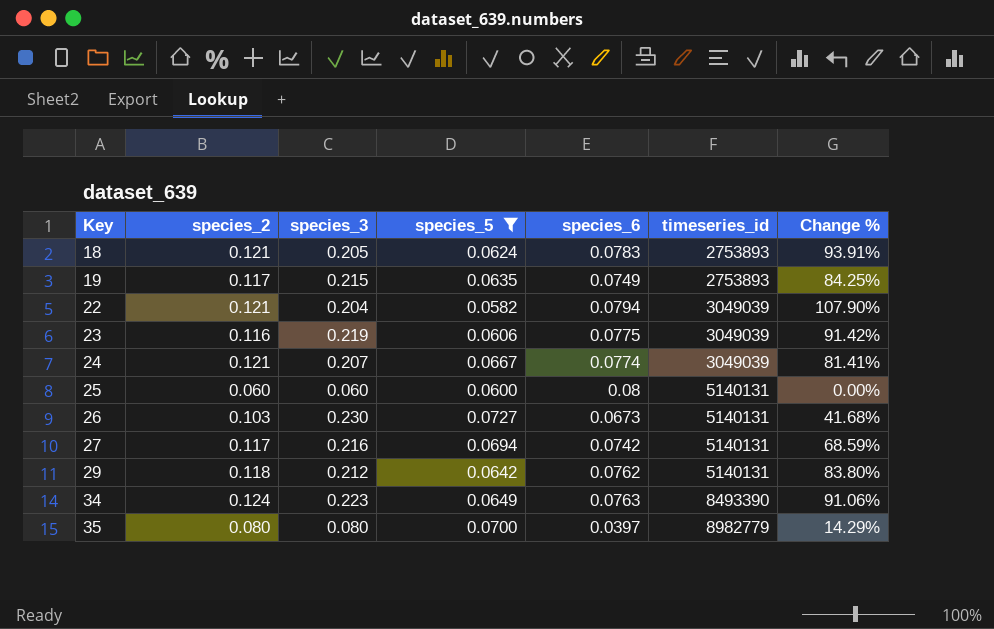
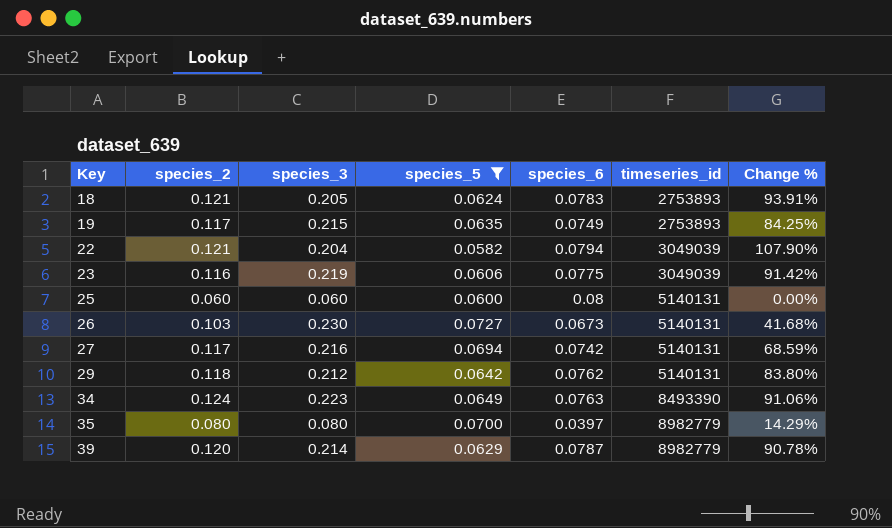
row 24: 0.121 | 0.207 | 0.0667 | 0.0774 | 3049039 | 81.41% -> none
row 39: none -> 0.120 | 0.214 | 0.0629 | 0.0787 | 8982779 | 90.78%

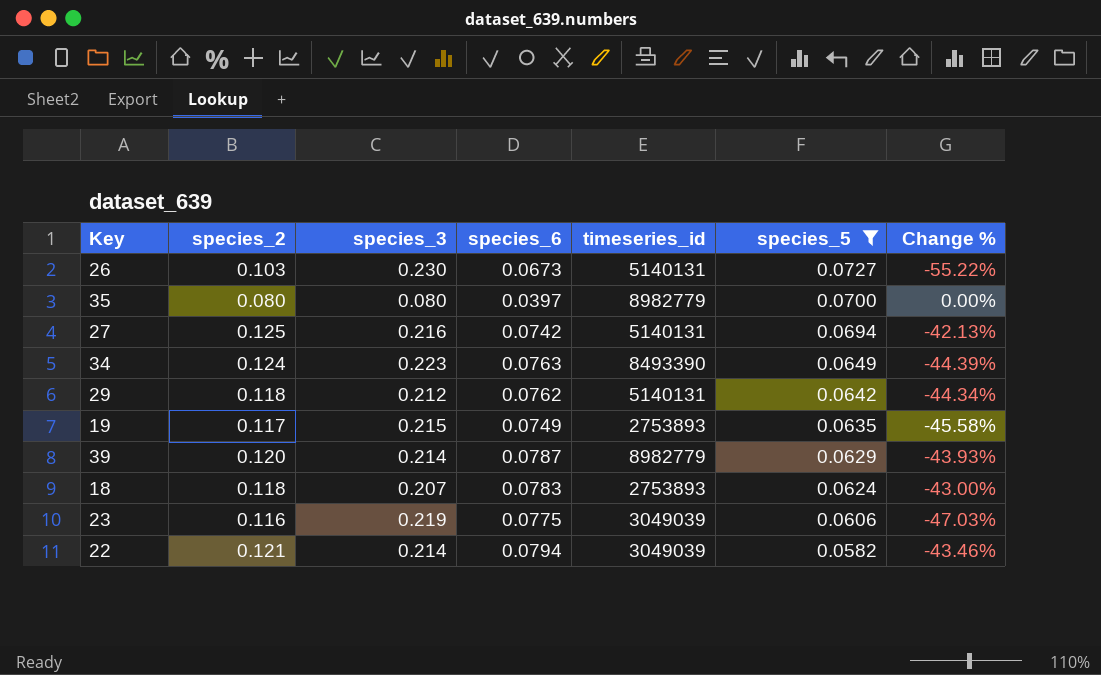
row order: Key ascending -> species_5 descending
column species_5 | position: 4 -> 6
column Change % | formula: ([species_2] - [species_5]) / [species_5] -> ([species_2] - [species_3]) / [species_3]
row 25: 0.060 | 0.060 | 0.0600 | 0.08 | 5140131 | 0.00% -> none
27 | species_2: 0.117 -> 0.125
18 | species_2: 0.121 -> 0.118
18 | species_3: 0.205 -> 0.207
22 | species_3: 0.204 -> 0.214

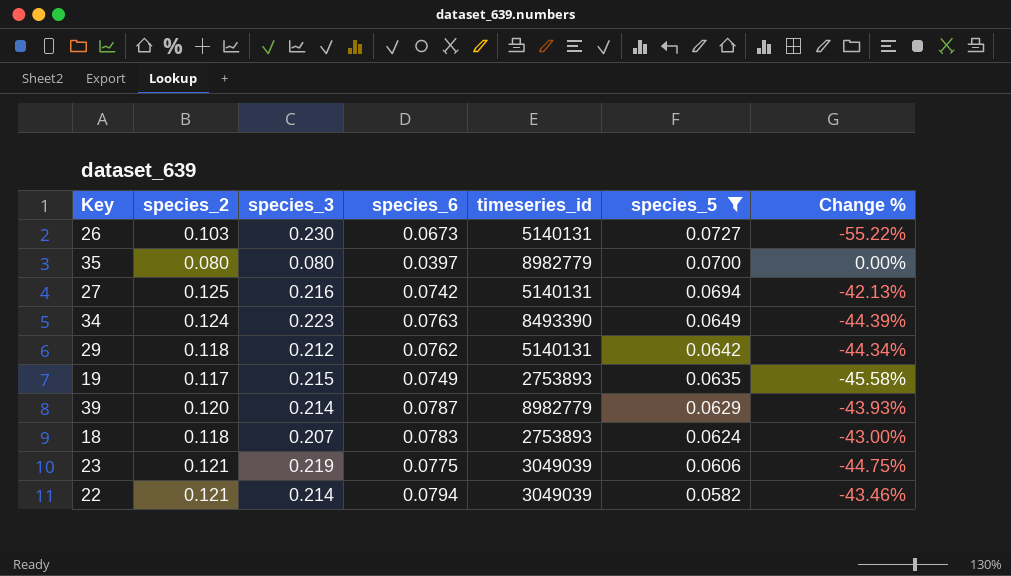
23 | species_2: 0.116 -> 0.121
23 | Change %: -47.03% -> -44.75%

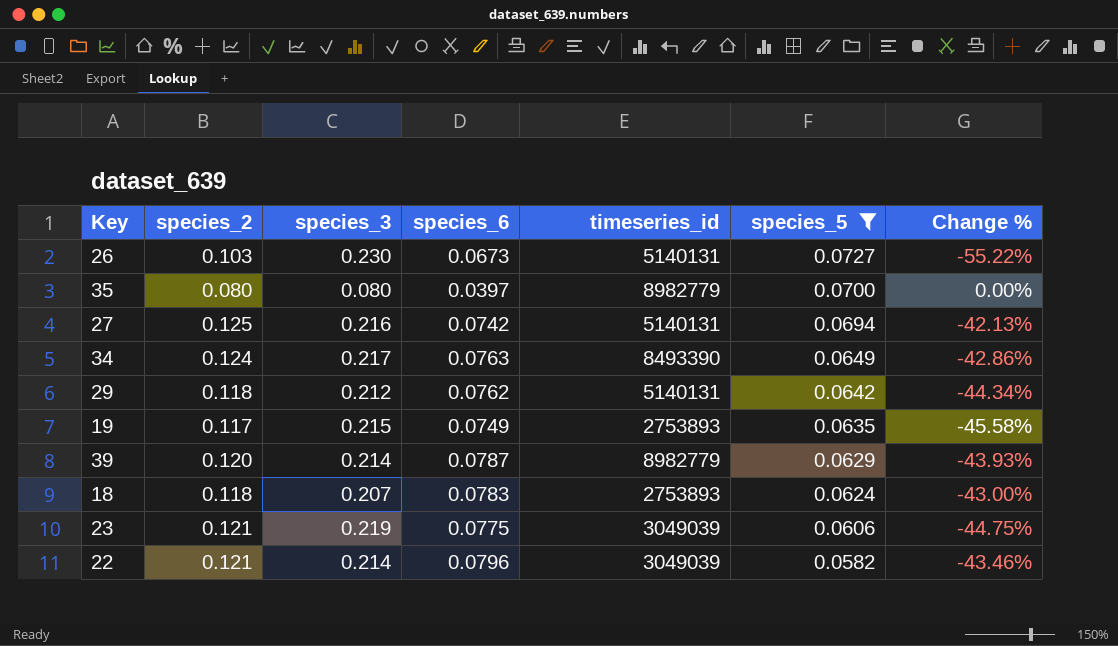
34 | species_3: 0.223 -> 0.217
34 | Change %: -44.39% -> -42.86%
22 | species_6: 0.0794 -> 0.0796

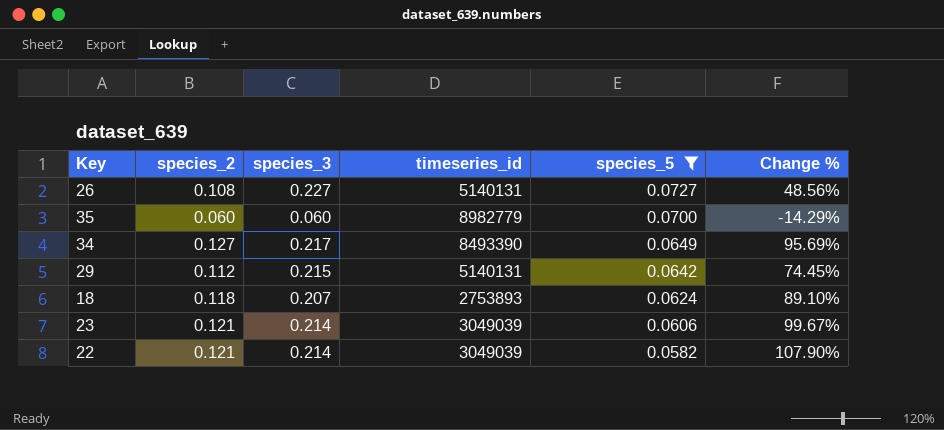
column species_6 | position: 4 -> none
column Change % | formula: ([species_2] - [species_3]) / [species_3] -> ([species_2] - [species_5]) / [species_5]
row 27: 0.125 | 0.216 | 0.0742 | 5140131 | 0.0694 | -42.13% -> none
row 19: 0.117 | 0.215 | 0.0749 | 2753893 | 0.0635 | -45.58% -> none
row 39: 0.120 | 0.214 | 0.0787 | 8982779 | 0.0629 | -43.93% -> none
26 | species_2: 0.103 -> 0.108
26 | species_3: 0.230 -> 0.227
35 | species_2: 0.080 -> 0.060
35 | species_3: 0.080 -> 0.060
34 | species_2: 0.124 -> 0.127
29 | species_2: 0.118 -> 0.112
29 | species_3: 0.212 -> 0.215
23 | species_3: 0.219 -> 0.214

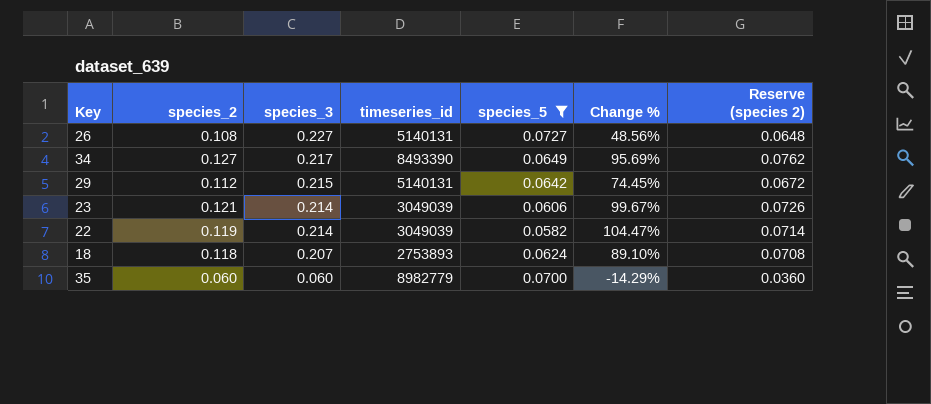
row order: species_5 descending -> species_3 descending
column Reserve (species 2) | formula: none -> [species_2] * 0.6
22 | species_2: 0.121 -> 0.119
22 | Change %: 107.90% -> 104.47%

